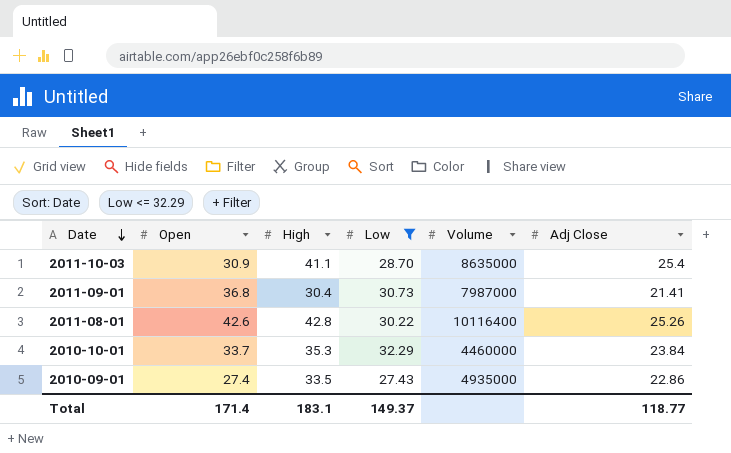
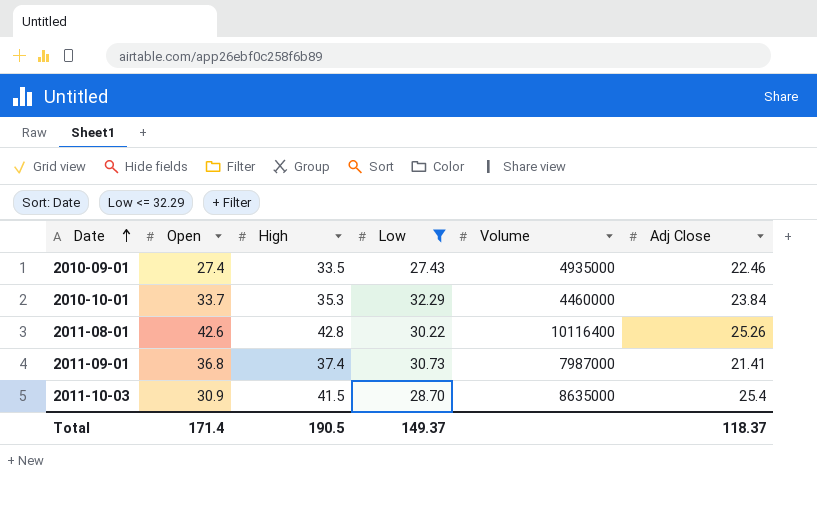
row order: Date descending -> Date ascending
2010-09-01 | Adj Close: 22.86 -> 22.46
2011-09-01 | High: 30.4 -> 37.4
2011-10-03 | High: 41.1 -> 41.5
Total | High: 183.1 -> 190.5
Total | Adj Close: 118.77 -> 118.37

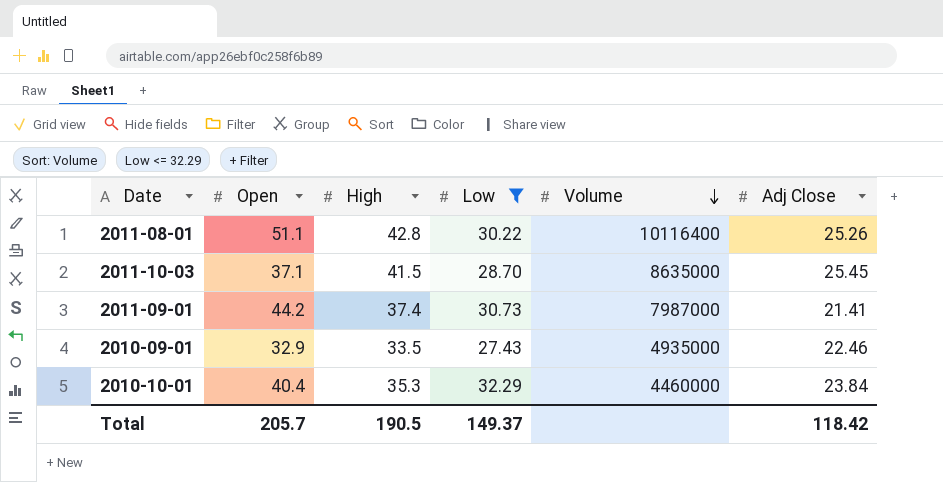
row order: Date ascending -> Volume descending
2011-08-01 | Open: 42.6 -> 51.1
2011-10-03 | Open: 30.9 -> 37.1
2011-10-03 | Adj Close: 25.4 -> 25.45
2011-09-01 | Open: 36.8 -> 44.2
2010-09-01 | Open: 27.4 -> 32.9
2010-10-01 | Open: 33.7 -> 40.4
Total | Open: 171.4 -> 205.7
Total | Adj Close: 118.37 -> 118.42

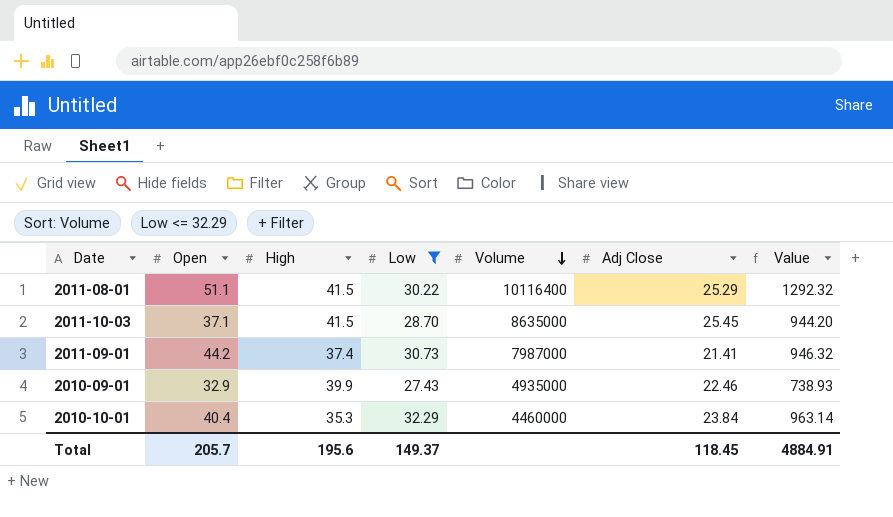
column Value | formula: none -> [Open] * [Adj Close]
2011-08-01 | High: 42.8 -> 41.5
2011-08-01 | Adj Close: 25.26 -> 25.29
2010-09-01 | High: 33.5 -> 39.9
Total | High: 190.5 -> 195.6
Total | Adj Close: 118.42 -> 118.45

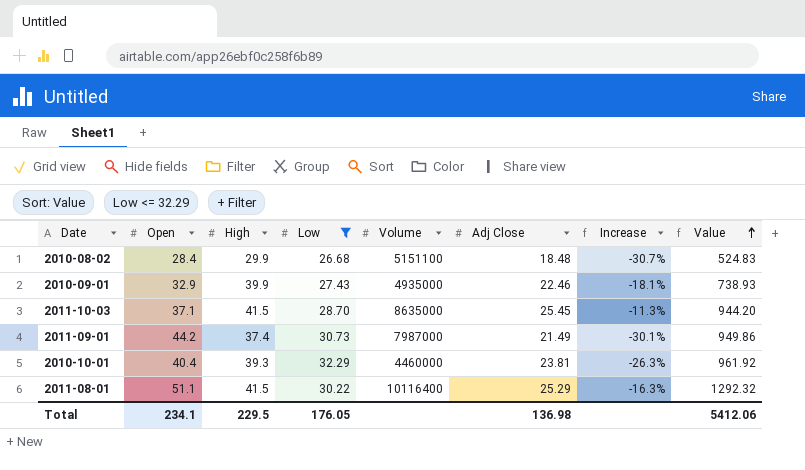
row order: Volume descending -> Value ascending
column Increase | formula: none -> ([Adj Close] - [Low]) / [Low]
row 2010-08-02: none -> 28.4 | 29.9 | 26.68 | 5151100 | 18.48 | -30.7% | 524.83
2011-09-01 | Adj Close: 21.41 -> 21.49
2011-09-01 | Value: 946.32 -> 949.86
2010-10-01 | High: 35.3 -> 39.3
2010-10-01 | Adj Close: 23.84 -> 23.81
2010-10-01 | Value: 963.14 -> 961.92
Total | Open: 205.7 -> 234.1
Total | High: 195.6 -> 229.5
Total | Low: 149.37 -> 176.05
Total | Adj Close: 118.45 -> 136.98
Total | Value: 4884.91 -> 5412.06

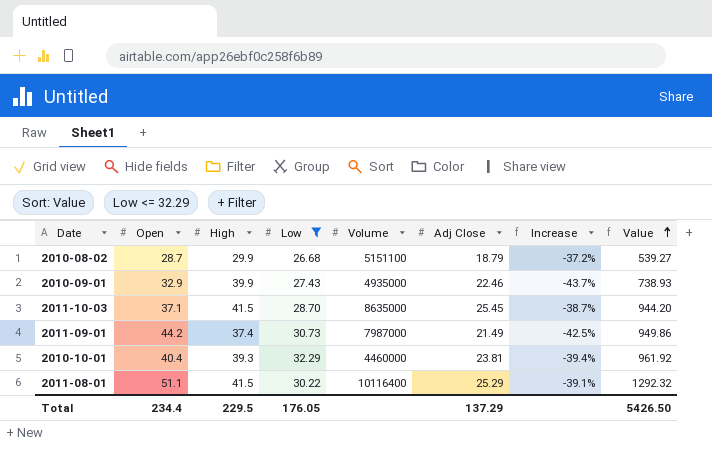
column Increase | formula: ([Adj Close] - [Low]) / [Low] -> ([Adj Close] - [High]) / [High]
2010-08-02 | Open: 28.4 -> 28.7
2010-08-02 | Adj Close: 18.48 -> 18.79
2010-08-02 | Value: 524.83 -> 539.27
Total | Open: 234.1 -> 234.4
Total | Adj Close: 136.98 -> 137.29
Total | Value: 5412.06 -> 5426.50

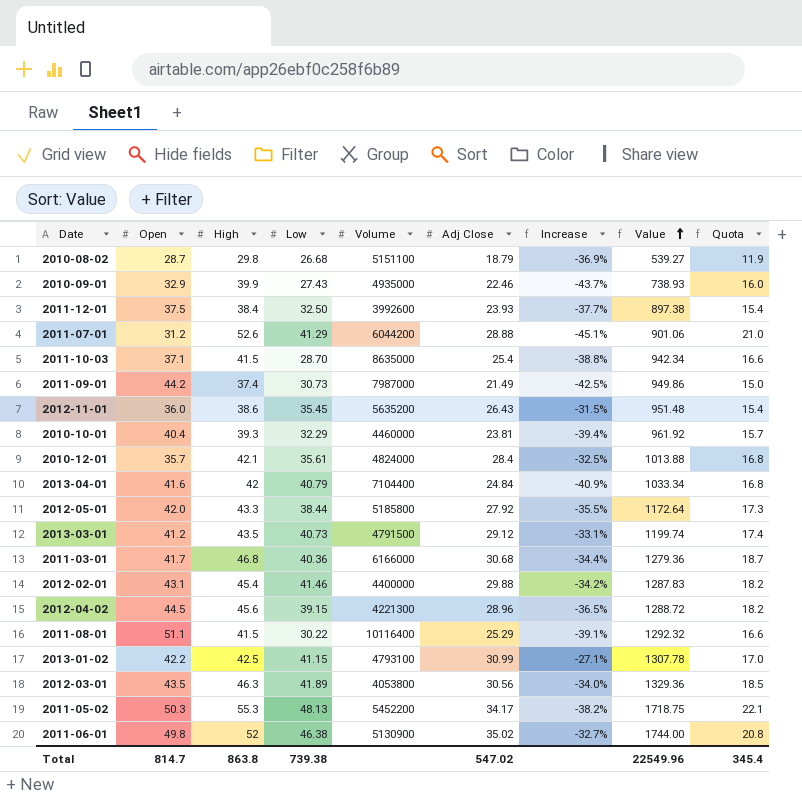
filter: Low <= 32.29 -> none
column Quota | formula: none -> [High] * 0.4
2010-08-02 | High: 29.9 -> 29.8
2010-08-02 | Increase: -37.2% -> -36.9%
2011-10-03 | Adj Close: 25.45 -> 25.4
2011-10-03 | Increase: -38.7% -> -38.8%
2011-10-03 | Value: 944.20 -> 942.34
Total | Open: 234.4 -> 814.7
Total | High: 229.5 -> 863.8
Total | Low: 176.05 -> 739.38
Total | Adj Close: 137.29 -> 547.02
Total | Value: 5426.50 -> 22549.96

